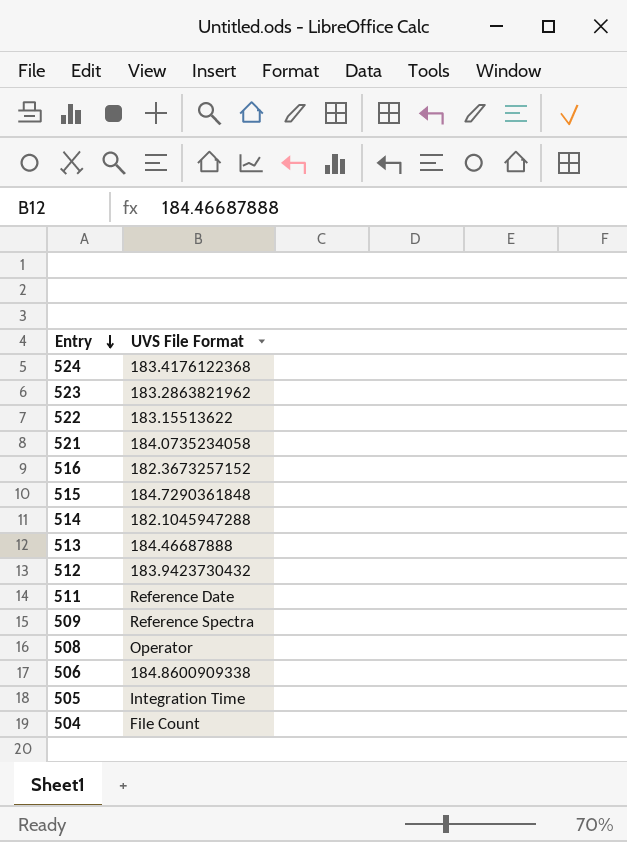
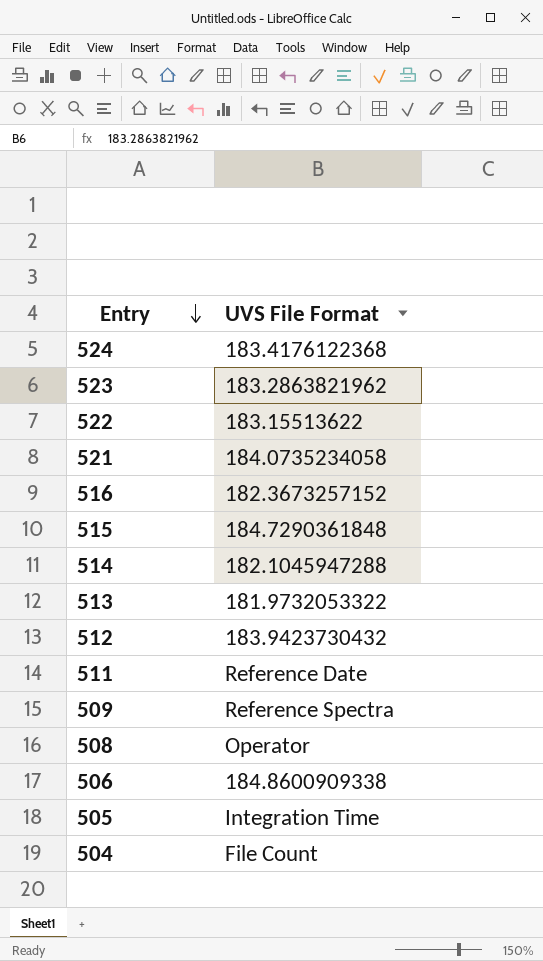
513 | UVS File Format: 184.46687888 -> 181.9732053322

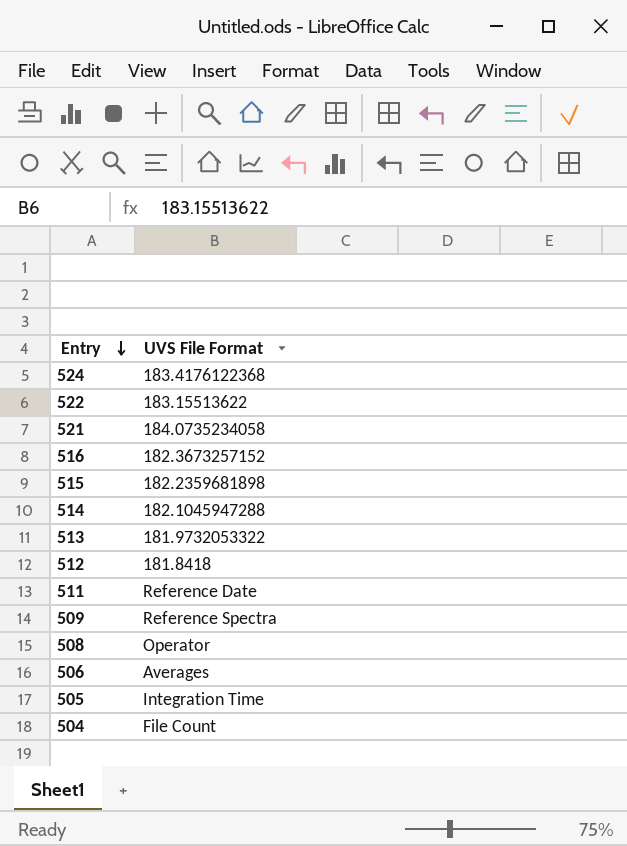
row 523: 183.2863821962 -> none
515 | UVS File Format: 184.7290361848 -> 182.2359681898
512 | UVS File Format: 183.9423730432 -> 181.8418
506 | UVS File Format: 184.8600909338 -> Averages

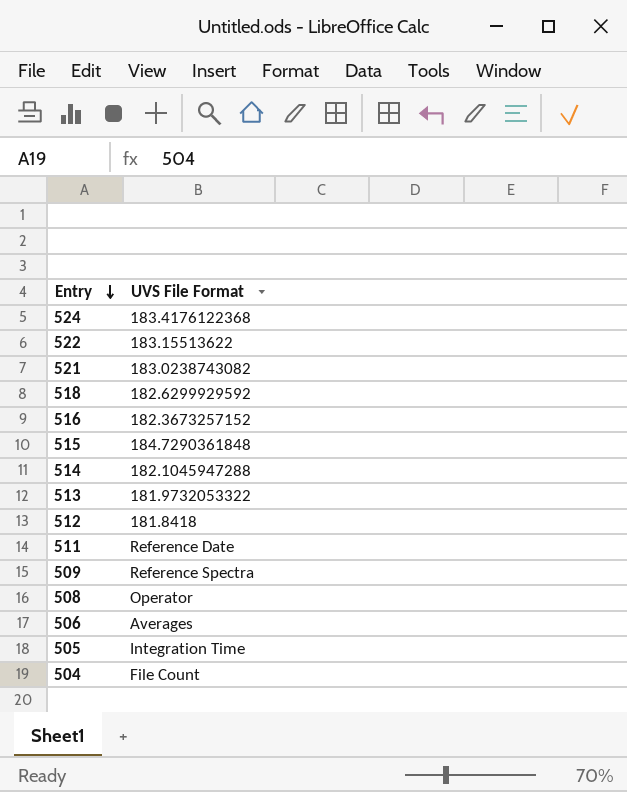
521 | UVS File Format: 184.0735234058 -> 183.0238743082
row 518: none -> 182.6299929592
515 | UVS File Format: 182.2359681898 -> 184.7290361848

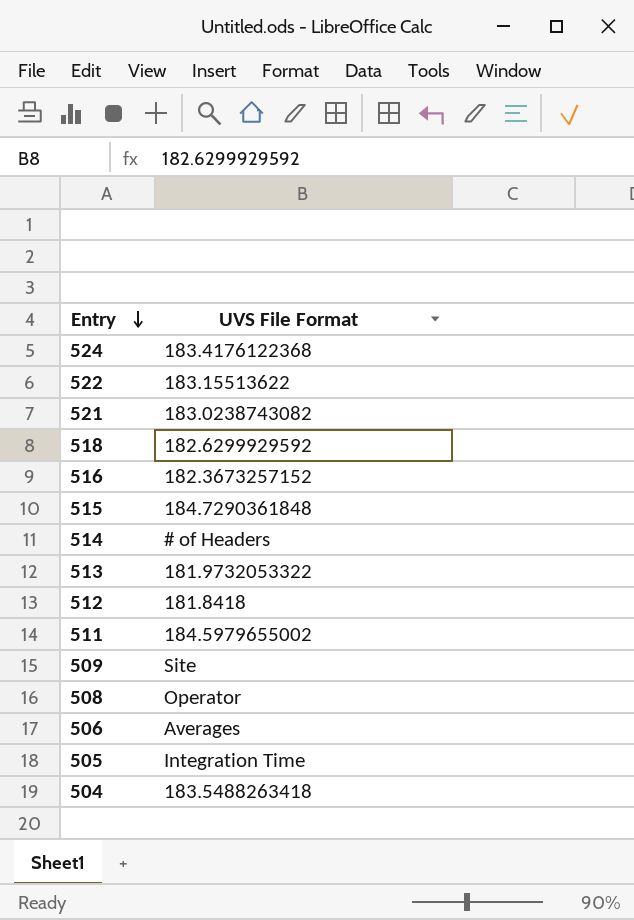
514 | UVS File Format: 182.1045947288 -> # of Headers
511 | UVS File Format: Reference Date -> 184.5979655002
509 | UVS File Format: Reference Spectra -> Site
504 | UVS File Format: File Count -> 183.5488263418

